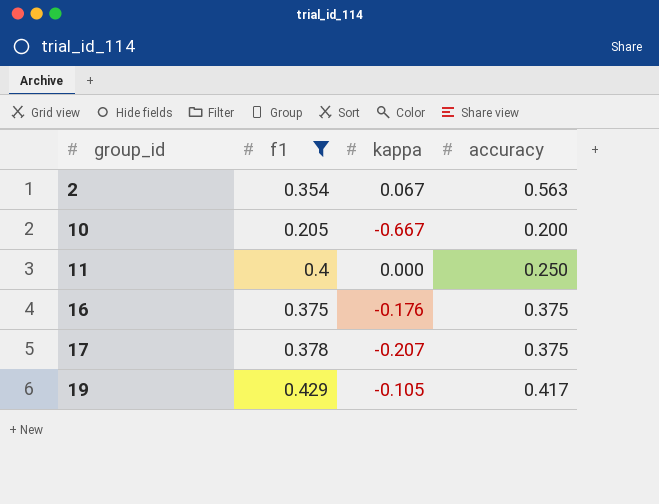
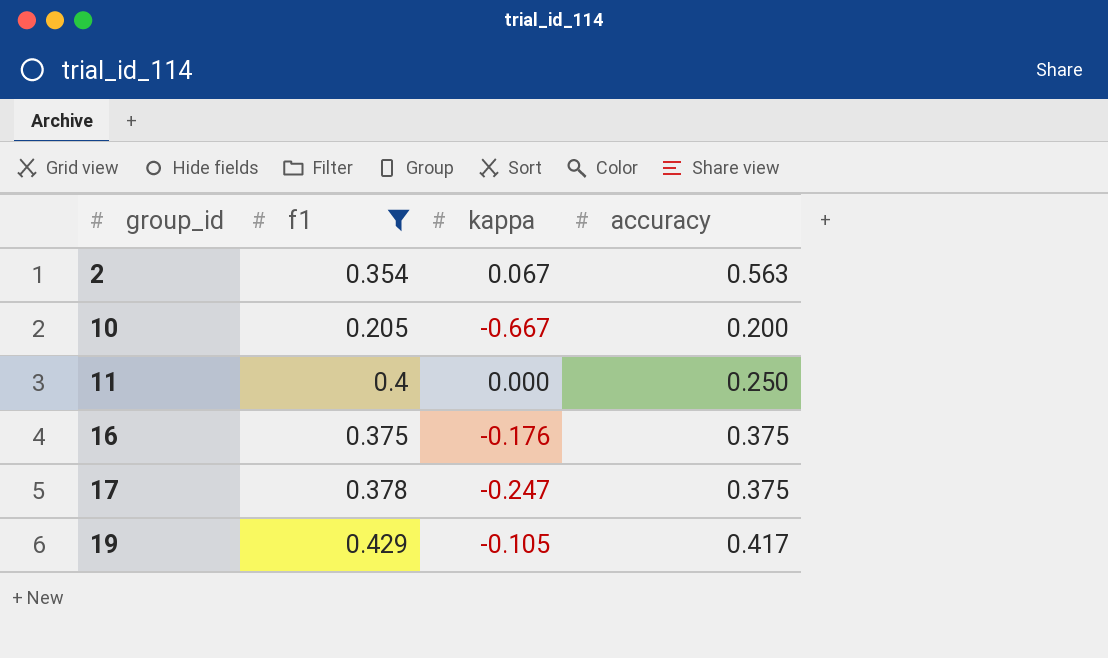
17 | kappa: -0.207 -> -0.247

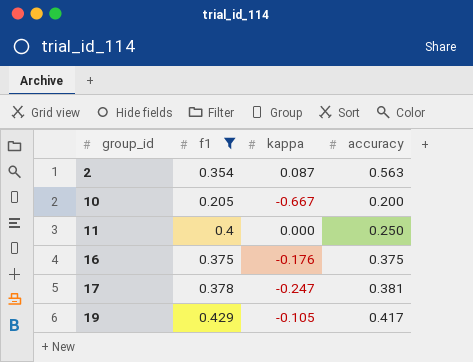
2 | kappa: 0.067 -> 0.087
17 | accuracy: 0.375 -> 0.381

